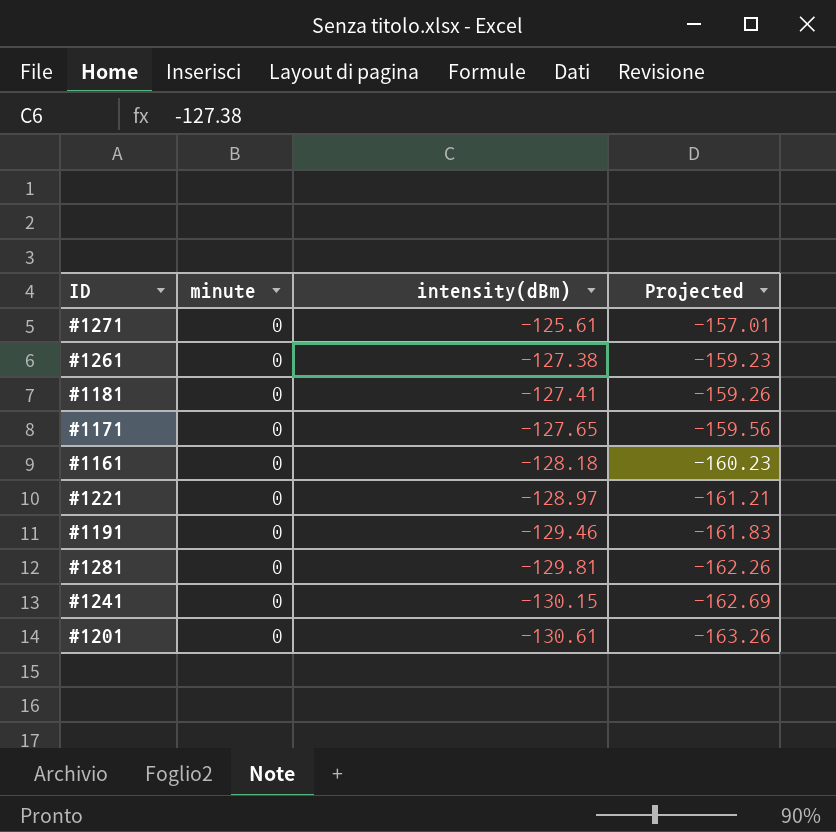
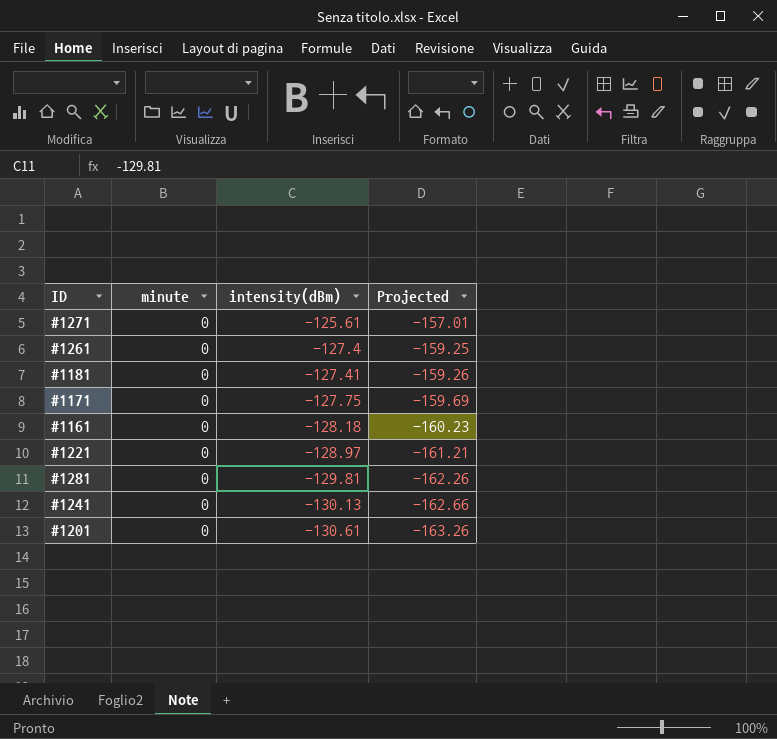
row #1191: 0 | -129.46 | -161.83 -> none
#1261 | intensity(dBm): -127.38 -> -127.4
#1261 | Projected: -159.23 -> -159.25
#1171 | intensity(dBm): -127.65 -> -127.75
#1171 | Projected: -159.56 -> -159.69
#1241 | intensity(dBm): -130.15 -> -130.13
#1241 | Projected: -162.69 -> -162.66

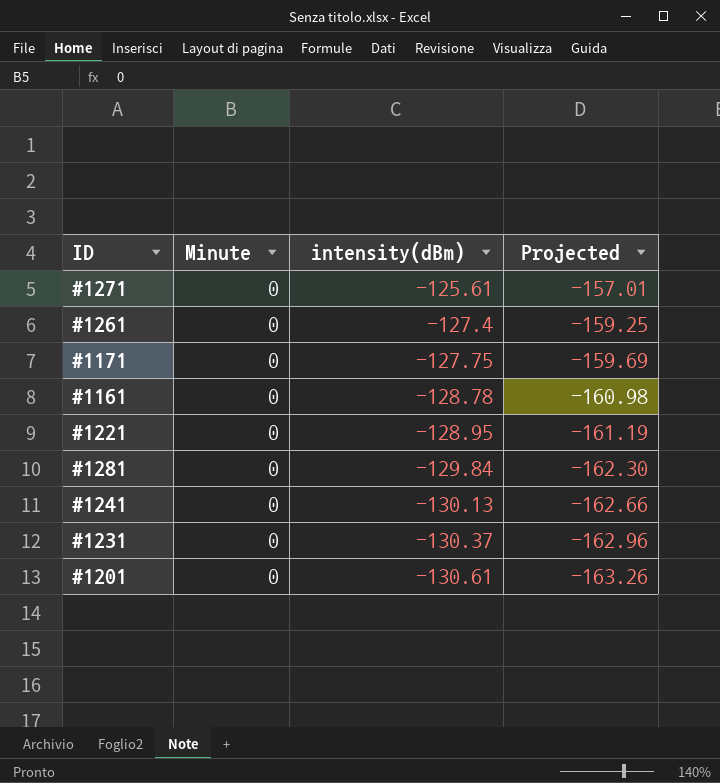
column name: minute -> Minute
row #1181: 0 | -127.41 | -159.26 -> none
#1161 | intensity(dBm): -128.18 -> -128.78
#1161 | Projected: -160.23 -> -160.98
#1221 | intensity(dBm): -128.97 -> -128.95
#1221 | Projected: -161.21 -> -161.19
#1281 | intensity(dBm): -129.81 -> -129.84
#1281 | Projected: -162.26 -> -162.30
row #1231: none -> 0 | -130.37 | -162.96

